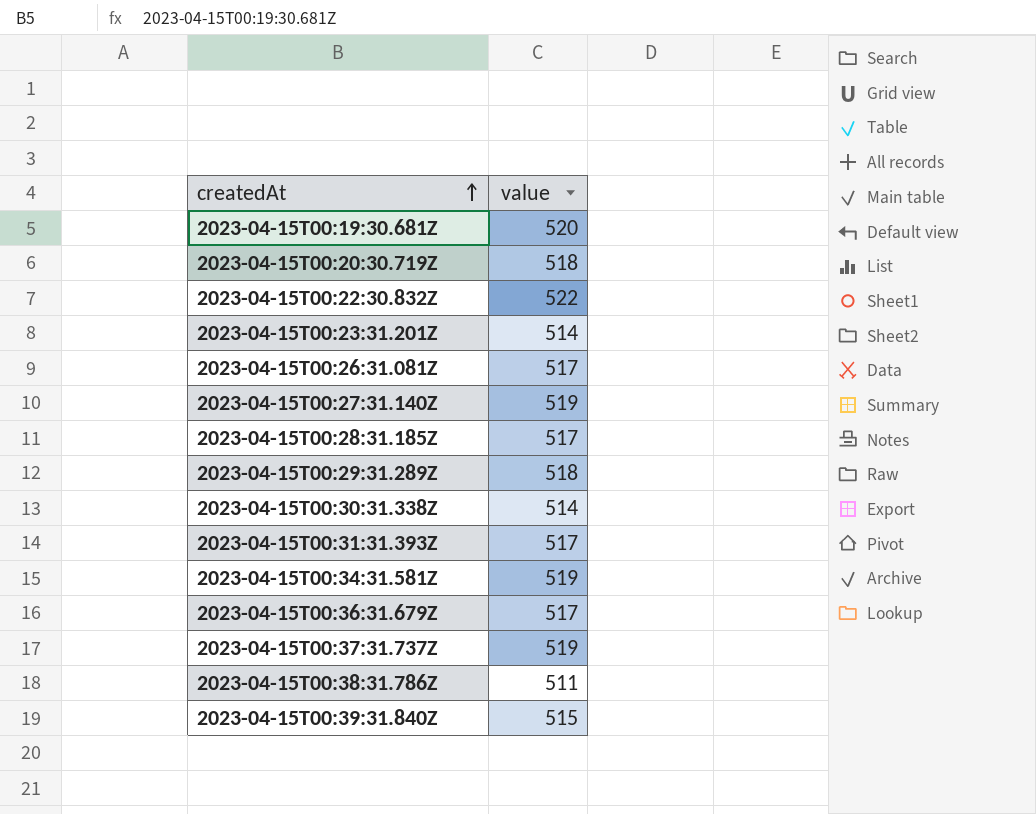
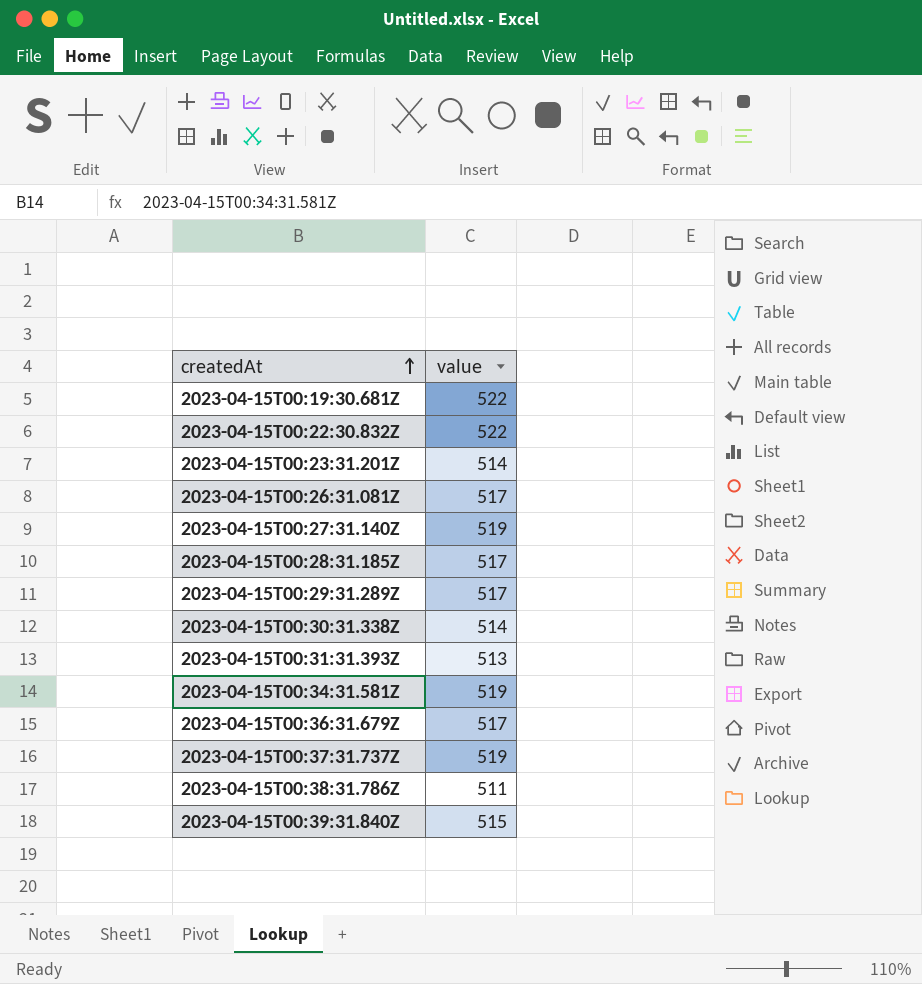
row 2023-04-15T00:20:30.719Z: 518 -> none
2023-04-15T00:19:30.681Z | value: 520 -> 522
2023-04-15T00:29:31.289Z | value: 518 -> 517
2023-04-15T00:31:31.393Z | value: 517 -> 513

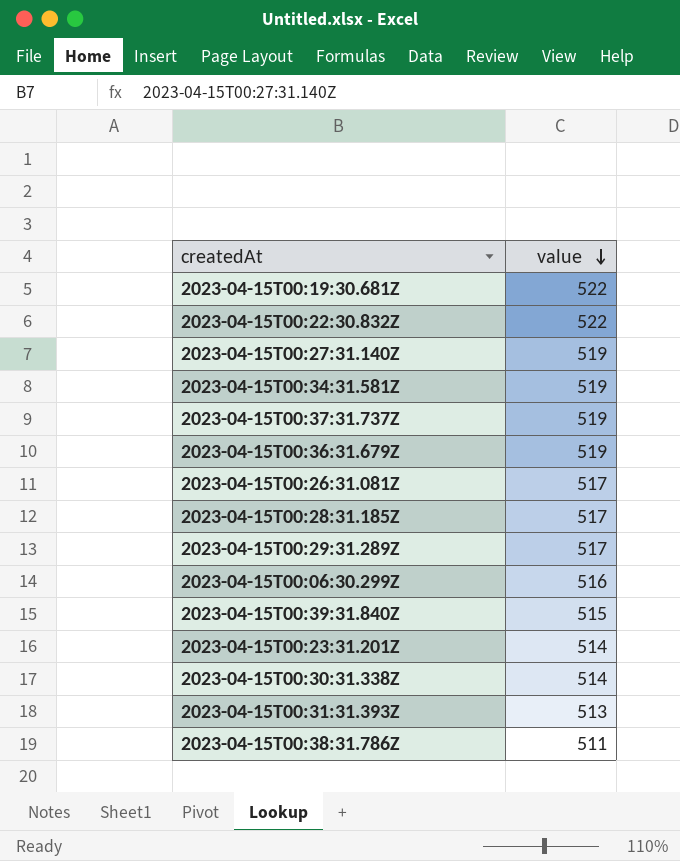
row order: createdAt ascending -> value descending
2023-04-15T00:36:31.679Z | value: 517 -> 519
row 2023-04-15T00:06:30.299Z: none -> 516

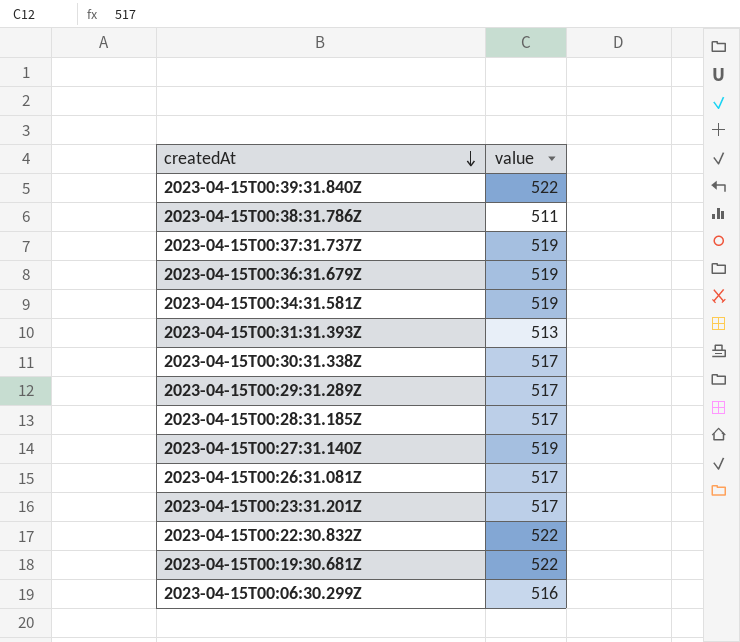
row order: value descending -> createdAt descending
2023-04-15T00:39:31.840Z | value: 515 -> 522
2023-04-15T00:30:31.338Z | value: 514 -> 517
2023-04-15T00:23:31.201Z | value: 514 -> 517

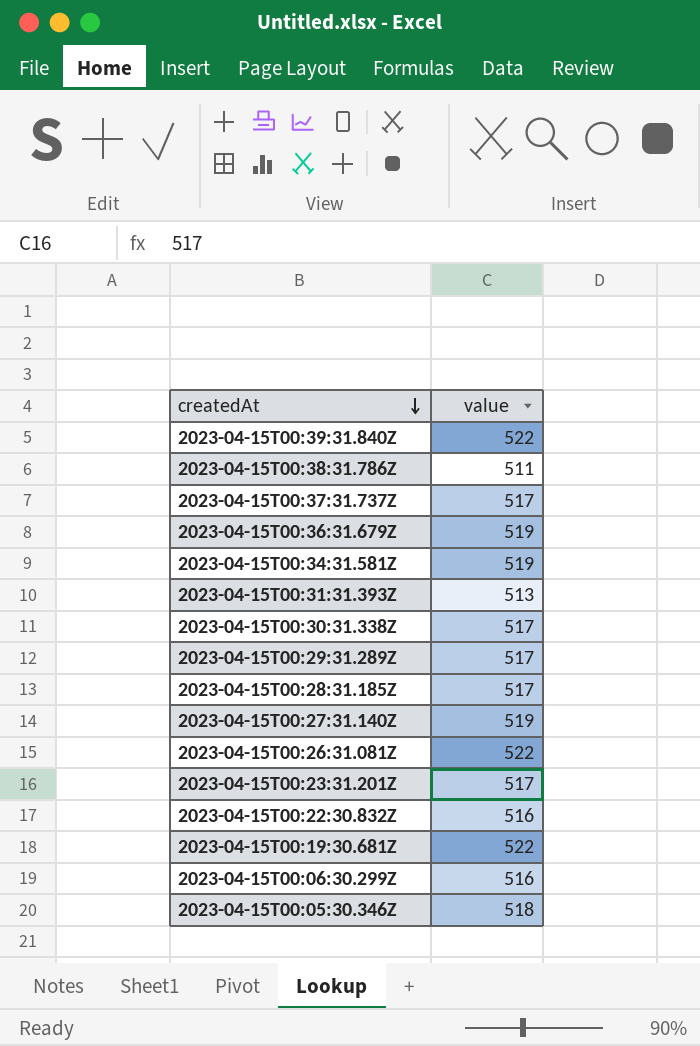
2023-04-15T00:37:31.737Z | value: 519 -> 517
2023-04-15T00:26:31.081Z | value: 517 -> 522
2023-04-15T00:22:30.832Z | value: 522 -> 516
row 2023-04-15T00:05:30.346Z: none -> 518

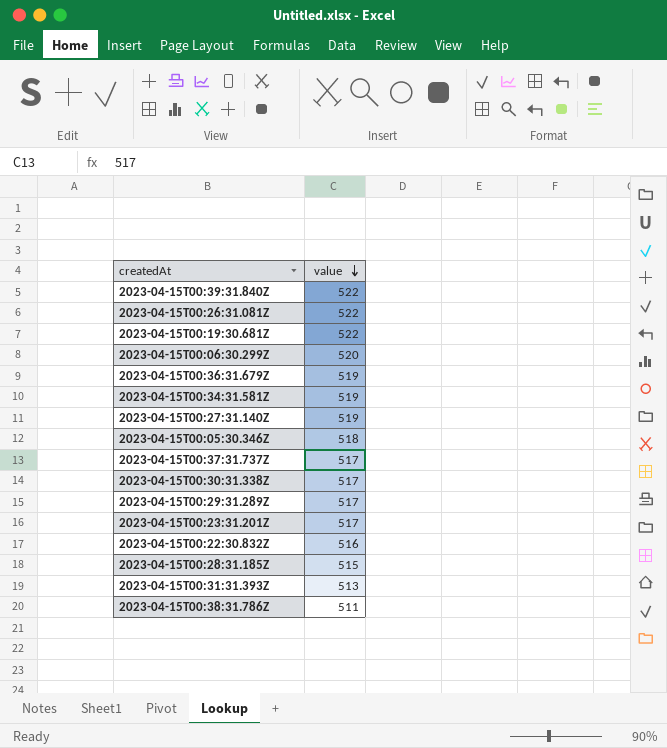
row order: createdAt descending -> value descending
2023-04-15T00:06:30.299Z | value: 516 -> 520
2023-04-15T00:28:31.185Z | value: 517 -> 515

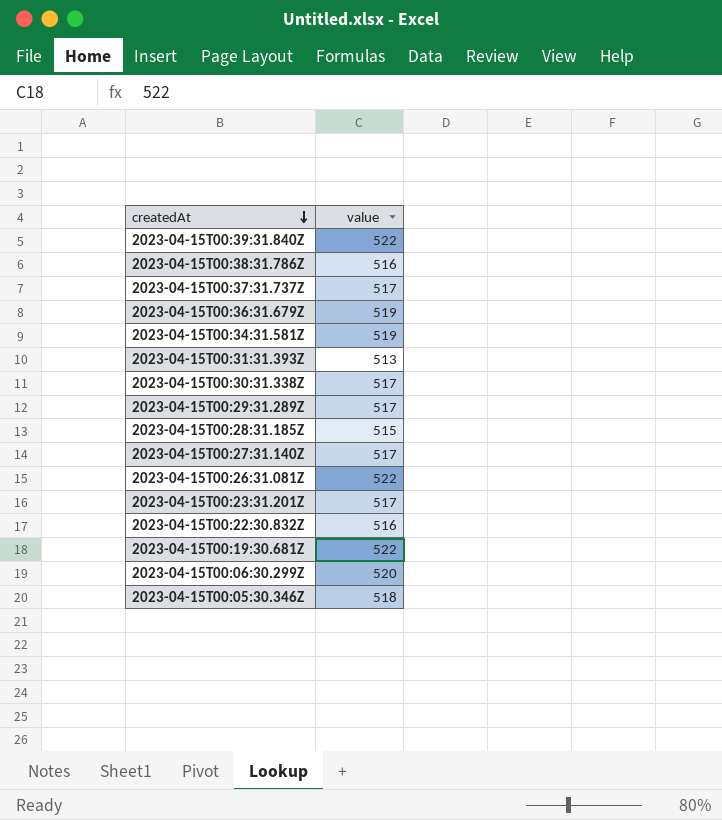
row order: value descending -> createdAt descending
2023-04-15T00:38:31.786Z | value: 511 -> 516
2023-04-15T00:27:31.140Z | value: 519 -> 517

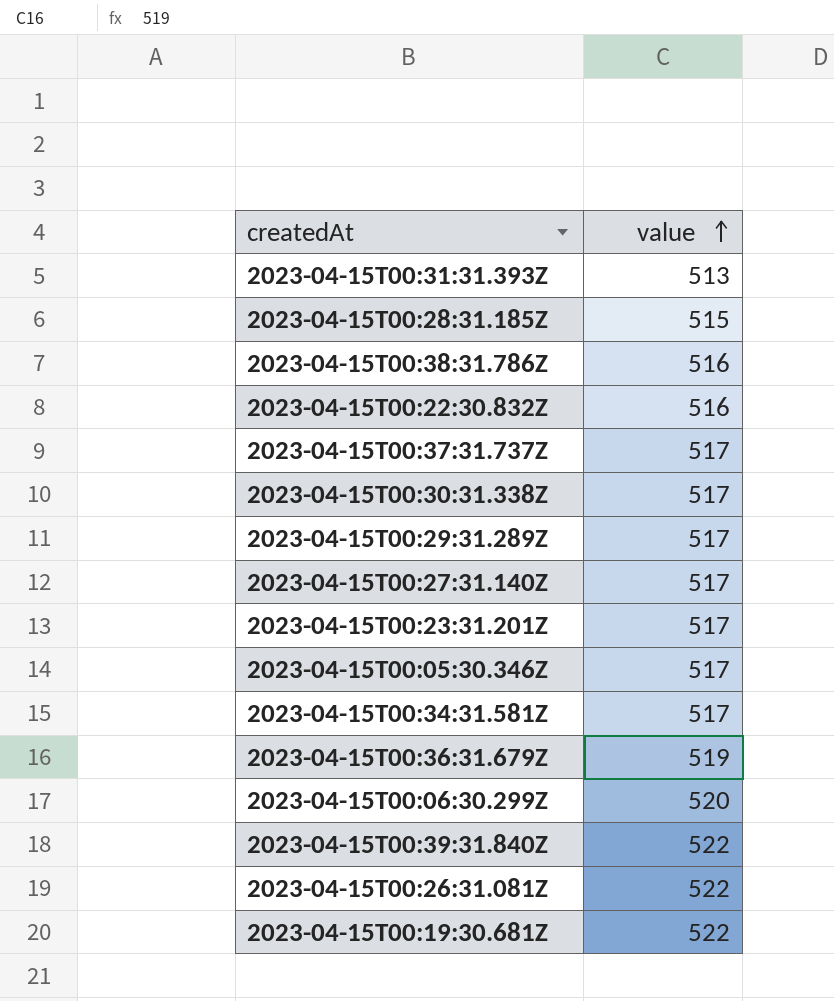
row order: createdAt descending -> value ascending
2023-04-15T00:05:30.346Z | value: 518 -> 517
2023-04-15T00:34:31.581Z | value: 519 -> 517

